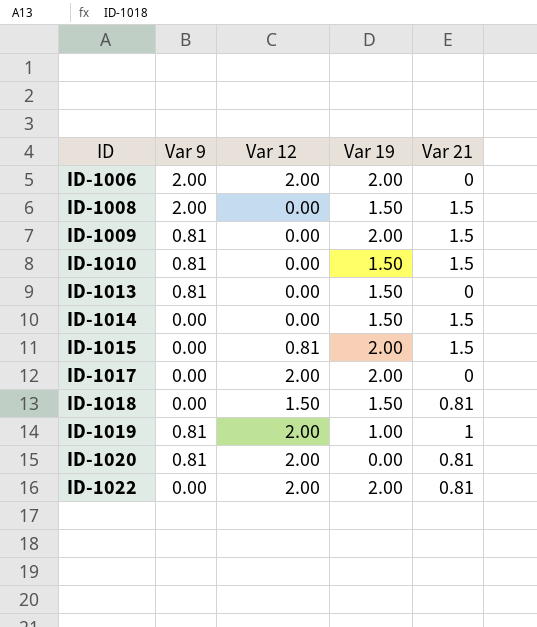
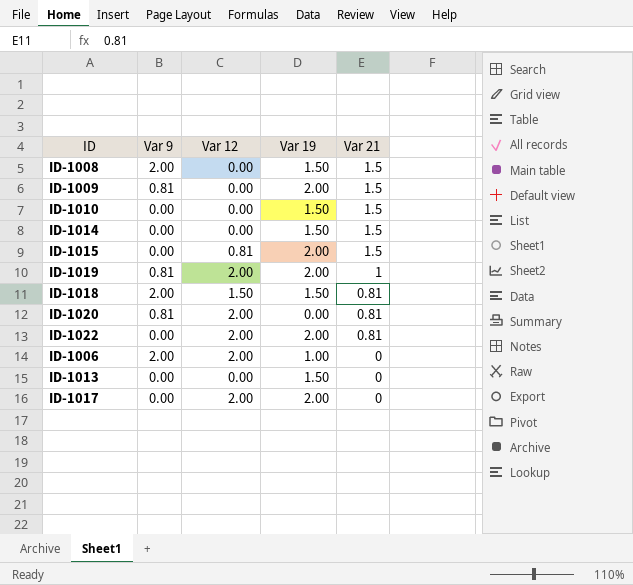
row order: ID ascending -> Var 21 descending
ID-1010 | Var 9: 0.81 -> 0.00
ID-1019 | Var 19: 1.00 -> 2.00
ID-1018 | Var 9: 0.00 -> 2.00
ID-1006 | Var 19: 2.00 -> 1.00
ID-1013 | Var 9: 0.81 -> 0.00

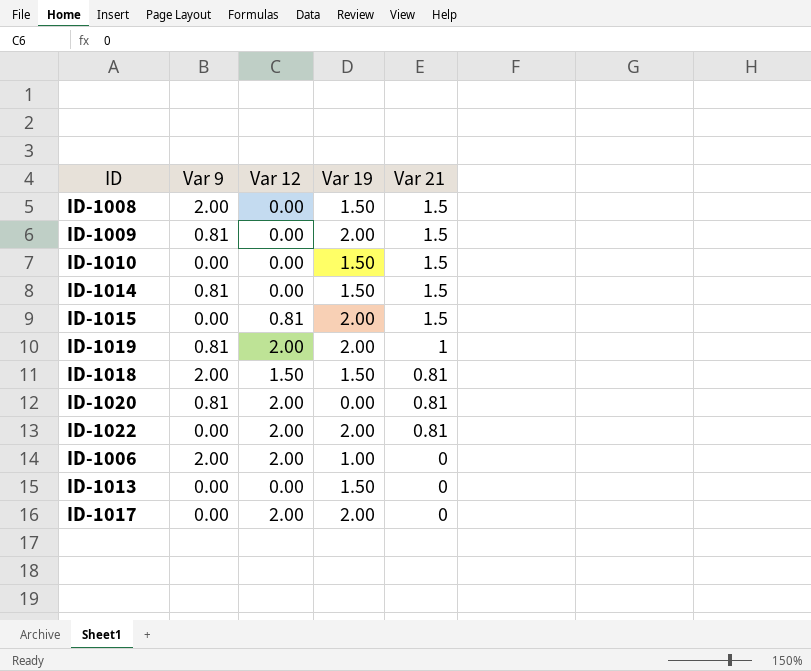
ID-1014 | Var 9: 0.00 -> 0.81

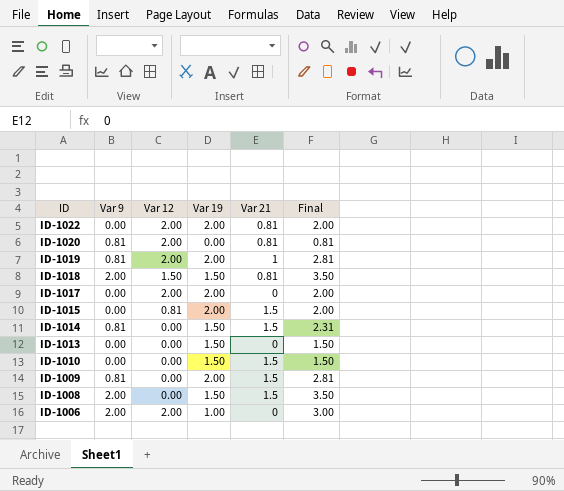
row order: Var 21 descending -> ID descending
column Final | formula: none -> [Var 9] + [Var 19]

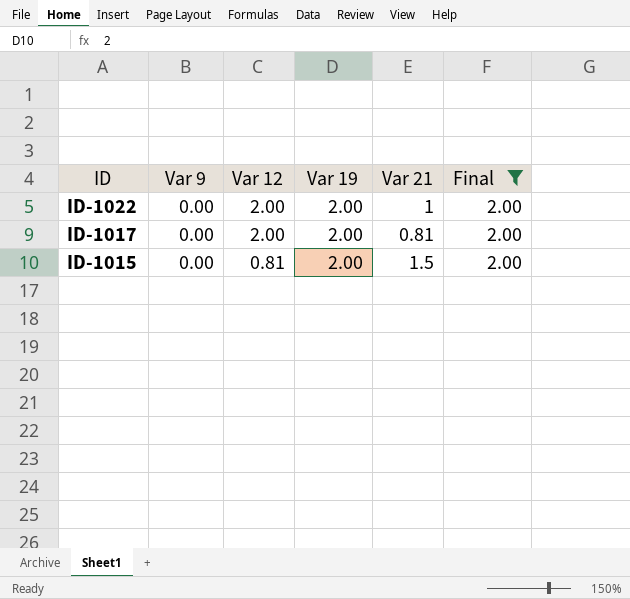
filter: none -> Final = 2.00
ID-1022 | Var 21: 0.81 -> 1
ID-1017 | Var 21: 0 -> 0.81

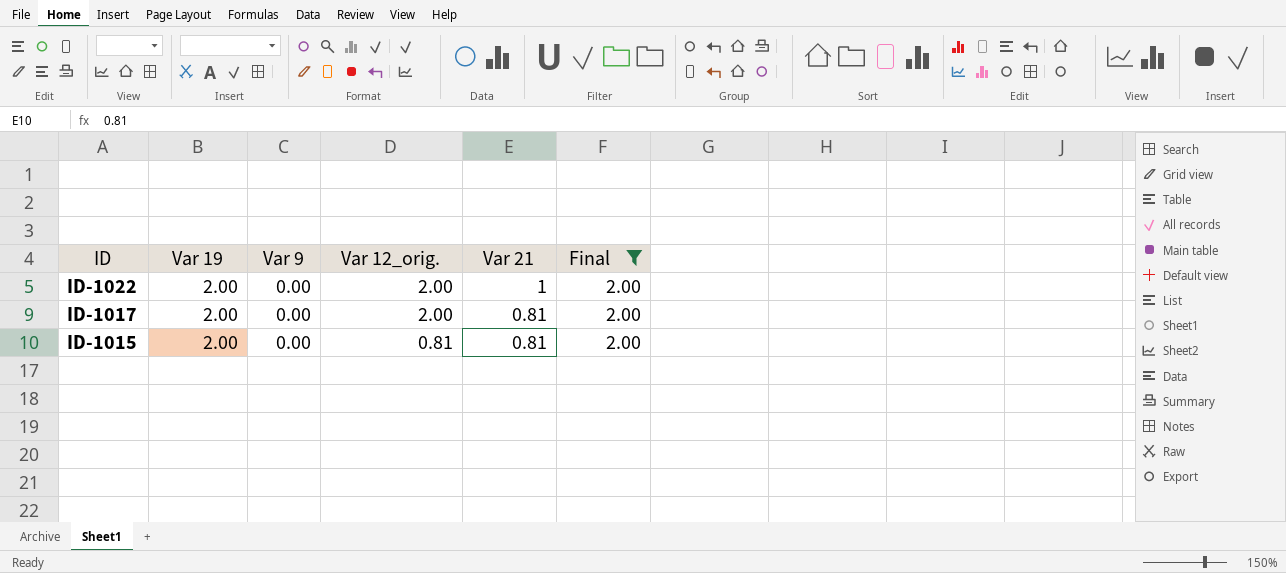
column Var 19 | position: 4 -> 2
column name: Var 12 -> Var 12_orig.
ID-1015 | Var 21: 1.5 -> 0.81

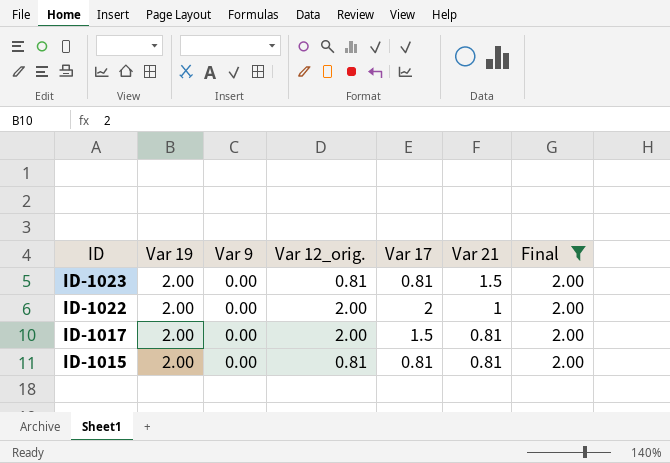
column Var 17 | position: none -> 5
row ID-1023: none -> 2.00 | 0.00 | 0.81 | 0.81 | 1.5 | 2.00

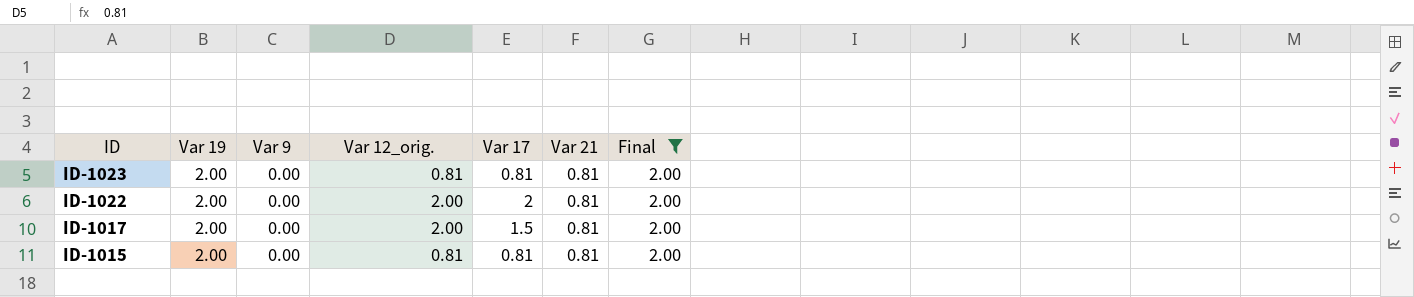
ID-1023 | Var 21: 1.5 -> 0.81
ID-1022 | Var 21: 1 -> 0.81

